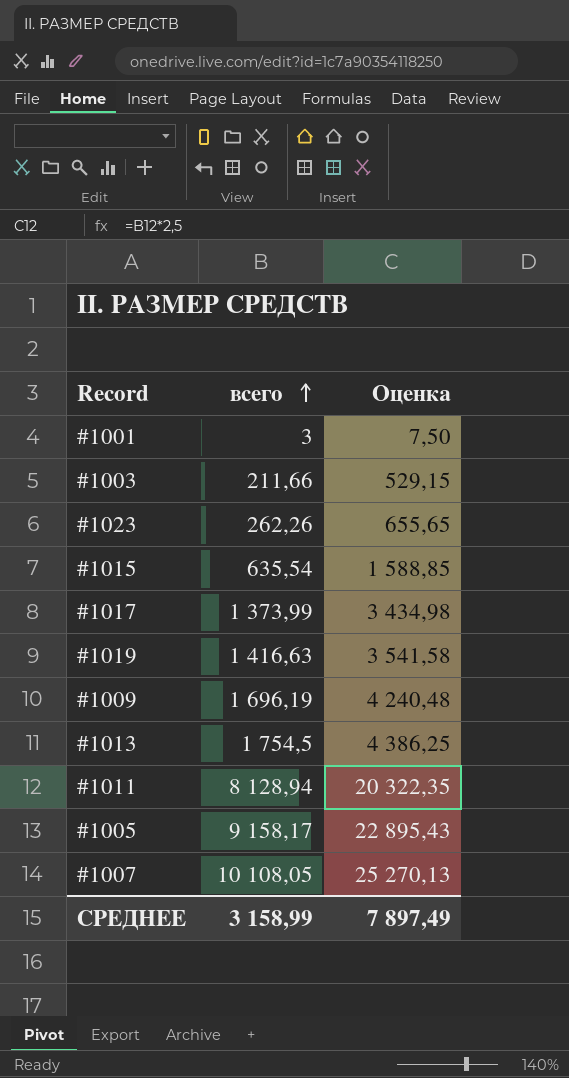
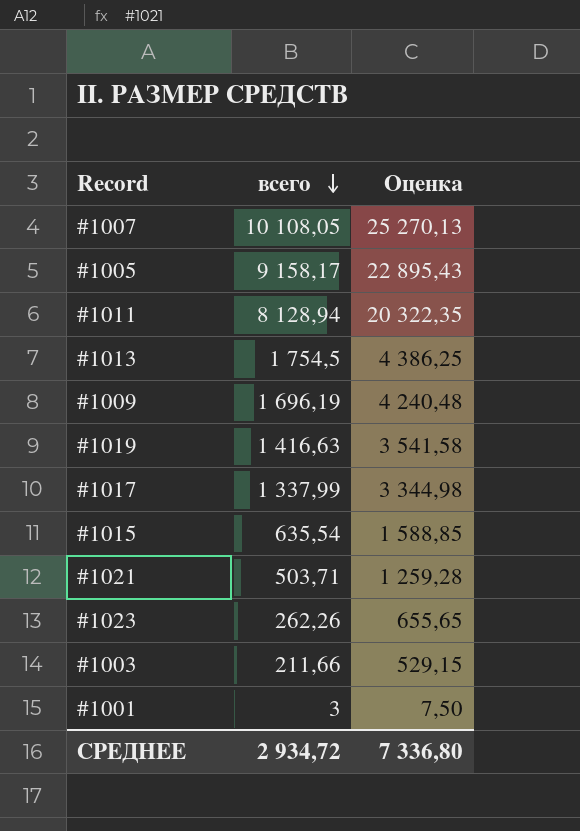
row order: всего ascending -> всего descending
#1017 | всего: 1 373,99 -> 1 337,99
#1017 | Оценка: 3 434,98 -> 3 344,98
row #1021: none -> 503,71 | 1 259,28
СРЕДНЕЕ | всего: 3 158,99 -> 2 934,72
СРЕДНЕЕ | Оценка: 7 897,49 -> 7 336,80

